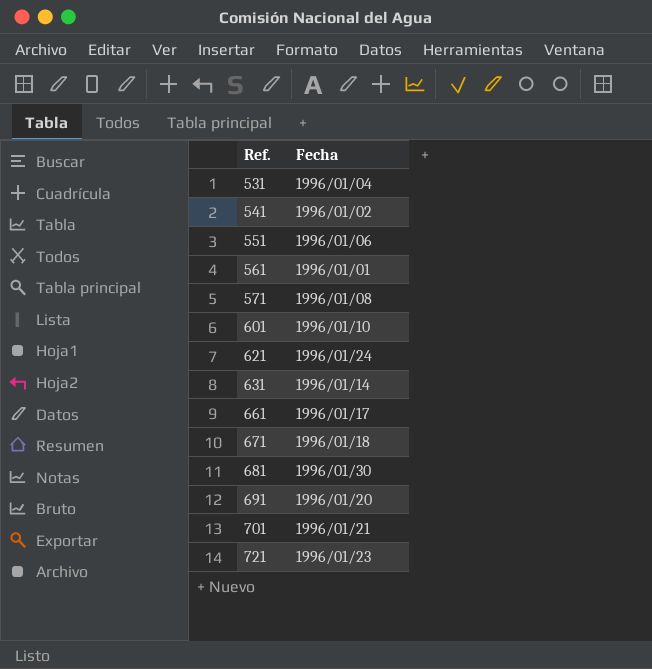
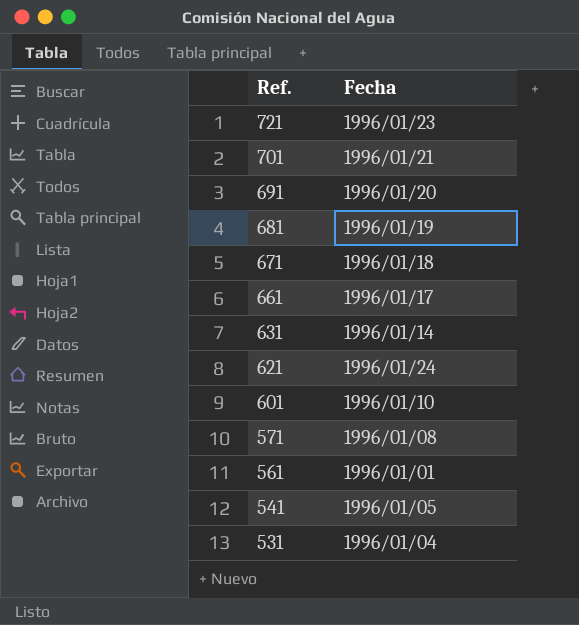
row order: Ref. ascending -> Ref. descending
row 551: 1996/01/06 -> none
681 | Fecha: 1996/01/30 -> 1996/01/19
541 | Fecha: 1996/01/02 -> 1996/01/05

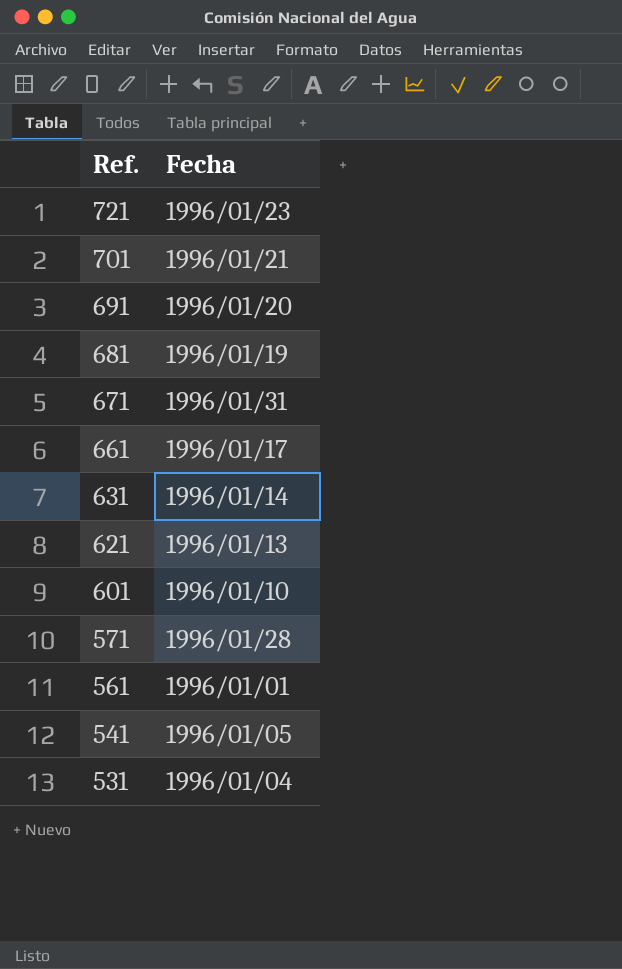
671 | Fecha: 1996/01/18 -> 1996/01/31
621 | Fecha: 1996/01/24 -> 1996/01/13
571 | Fecha: 1996/01/08 -> 1996/01/28

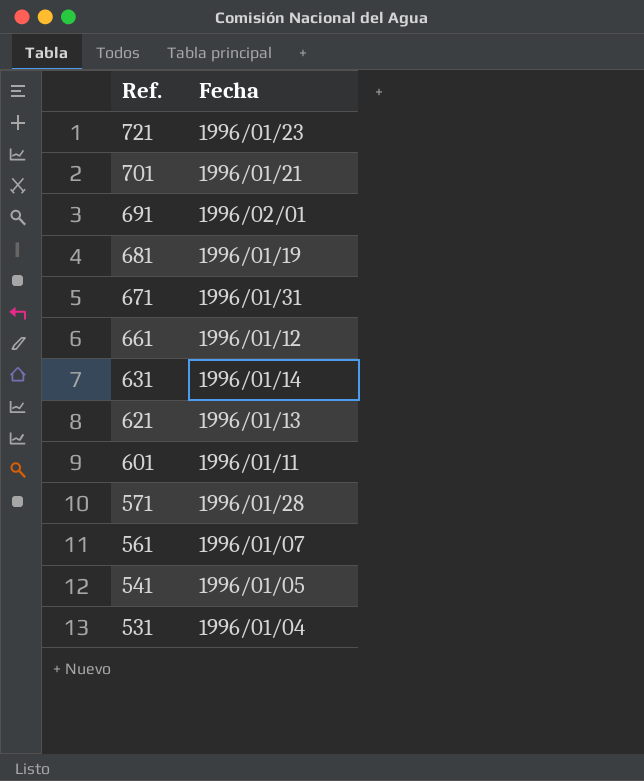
691 | Fecha: 1996/01/20 -> 1996/02/01
661 | Fecha: 1996/01/17 -> 1996/01/12
601 | Fecha: 1996/01/10 -> 1996/01/11
561 | Fecha: 1996/01/01 -> 1996/01/07

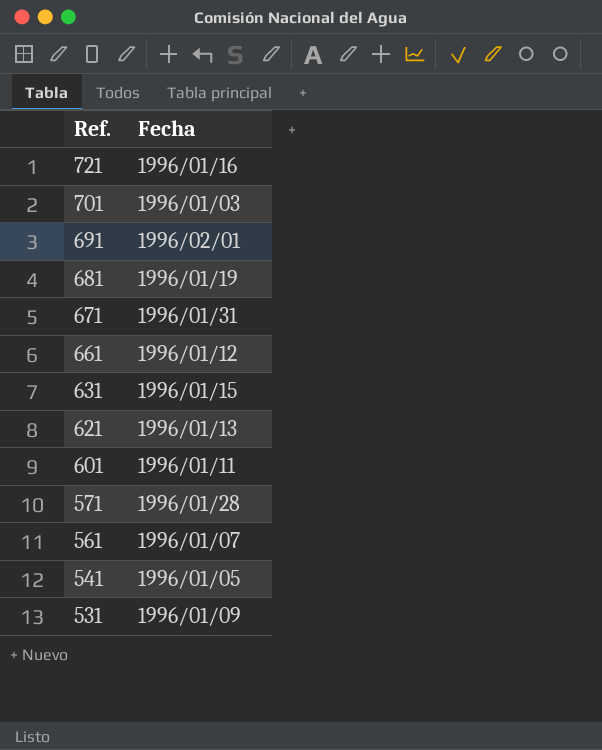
721 | Fecha: 1996/01/23 -> 1996/01/16
701 | Fecha: 1996/01/21 -> 1996/01/03
631 | Fecha: 1996/01/14 -> 1996/01/15
531 | Fecha: 1996/01/04 -> 1996/01/09

